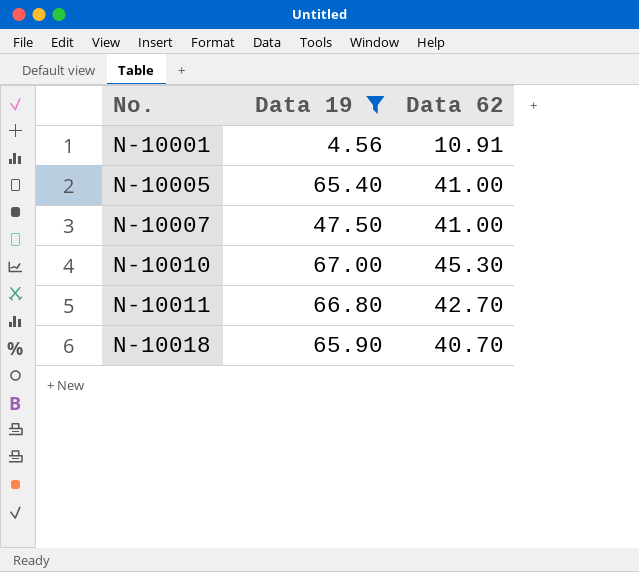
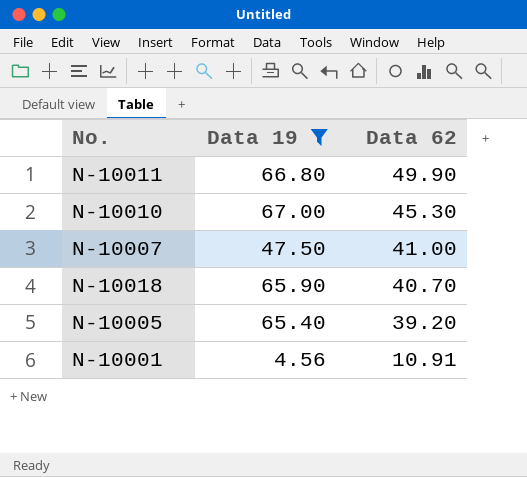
row order: No. ascending -> Data 62 descending
N-10011 | Data 62: 42.70 -> 49.90
N-10005 | Data 62: 41.00 -> 39.20

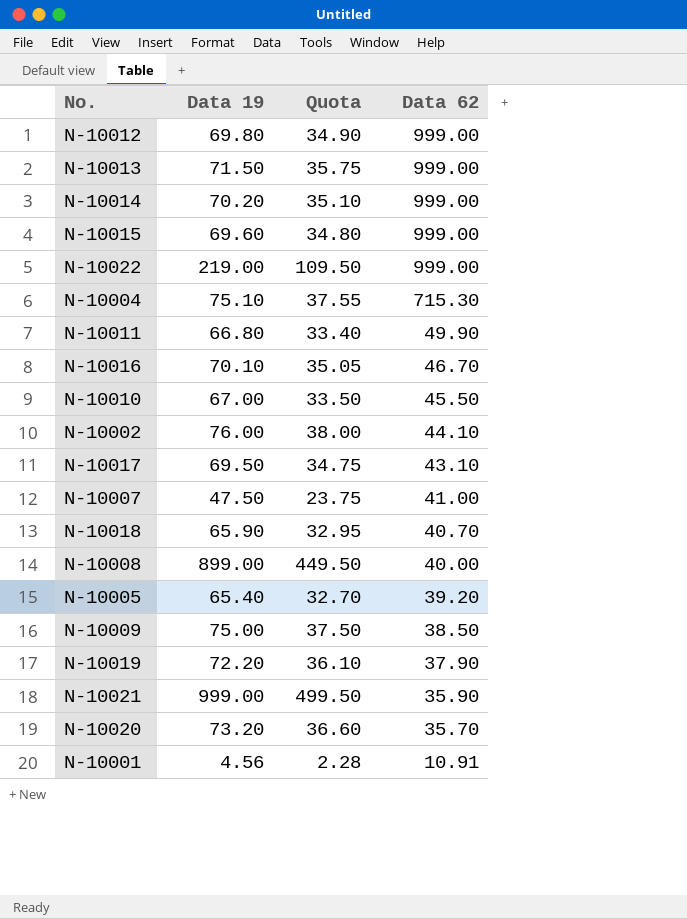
filter: Data 19 <= 67.00 -> none
column Quota | formula: none -> [Data 19] * 0.5
N-10010 | Data 62: 45.30 -> 45.50

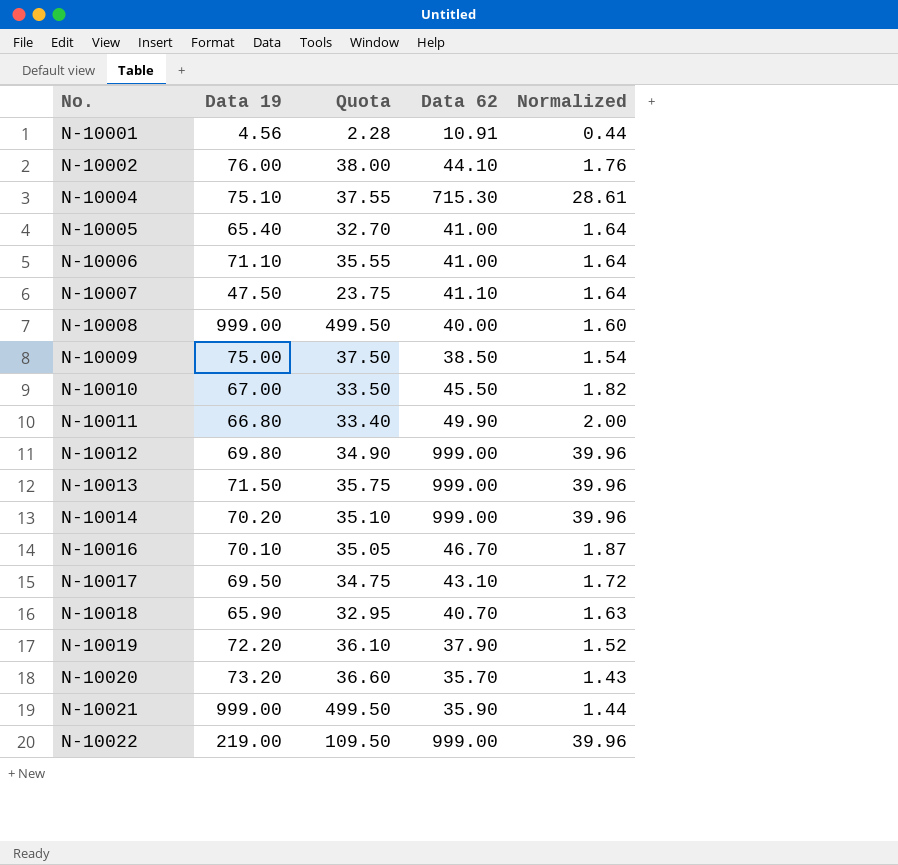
row order: Data 62 descending -> No. ascending
column Normalized | formula: none -> [Data 62] * 0.04
row N-10015: 69.60 | 34.80 | 999.00 -> none
N-10005 | Data 62: 39.20 -> 41.00
row N-10006: none -> 71.10 | 35.55 | 41.00 | 1.64
N-10007 | Data 62: 41.00 -> 41.10
N-10008 | Data 19: 899.00 -> 999.00
N-10008 | Quota: 449.50 -> 499.50

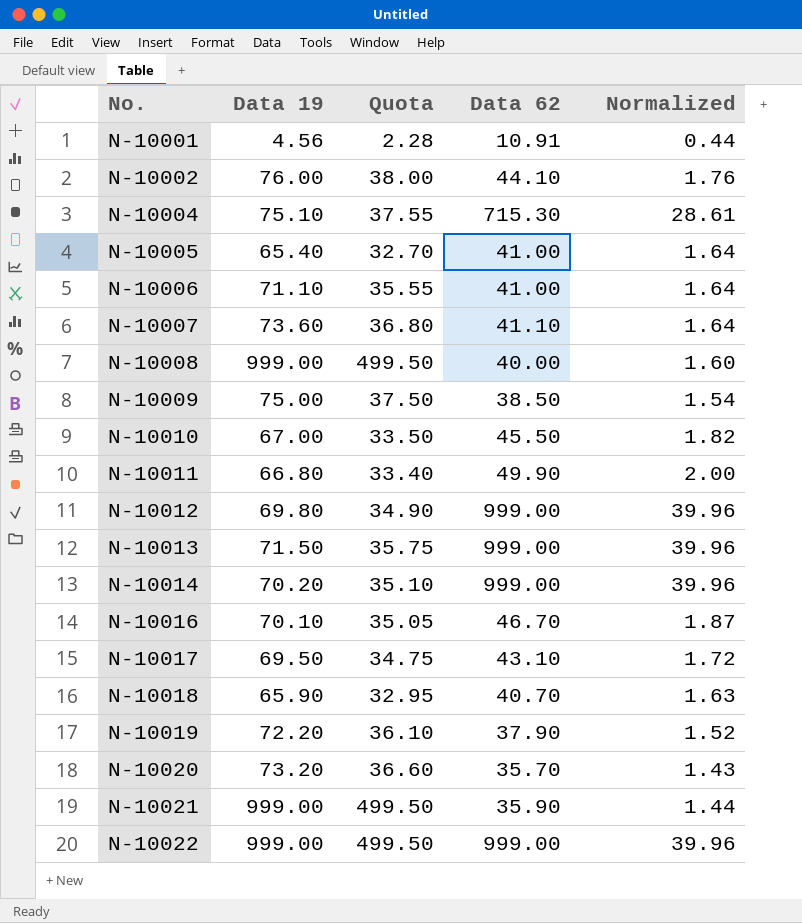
N-10007 | Data 19: 47.50 -> 73.60
N-10007 | Quota: 23.75 -> 36.80
N-10022 | Data 19: 219.00 -> 999.00
N-10022 | Quota: 109.50 -> 499.50

